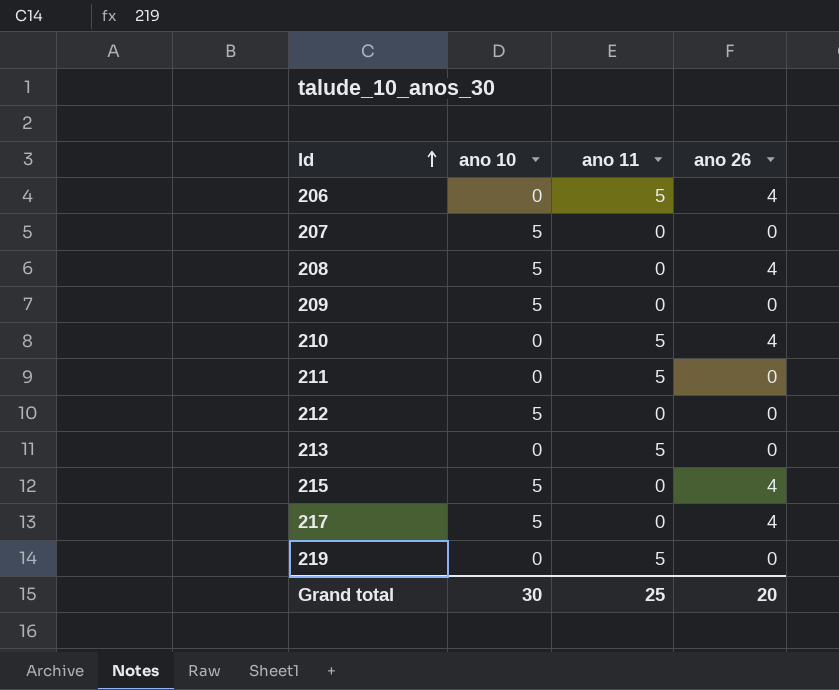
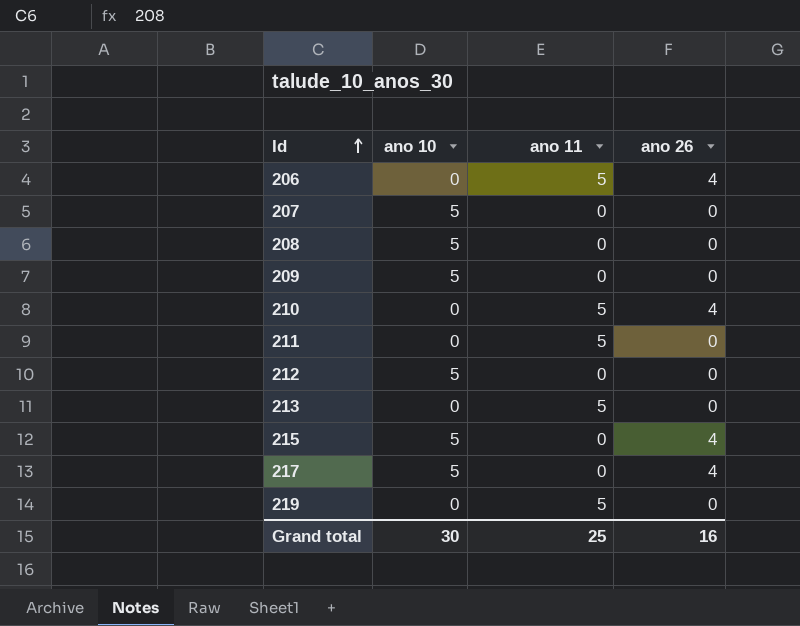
208 | ano 26: 4 -> 0
Grand total | ano 26: 20 -> 16

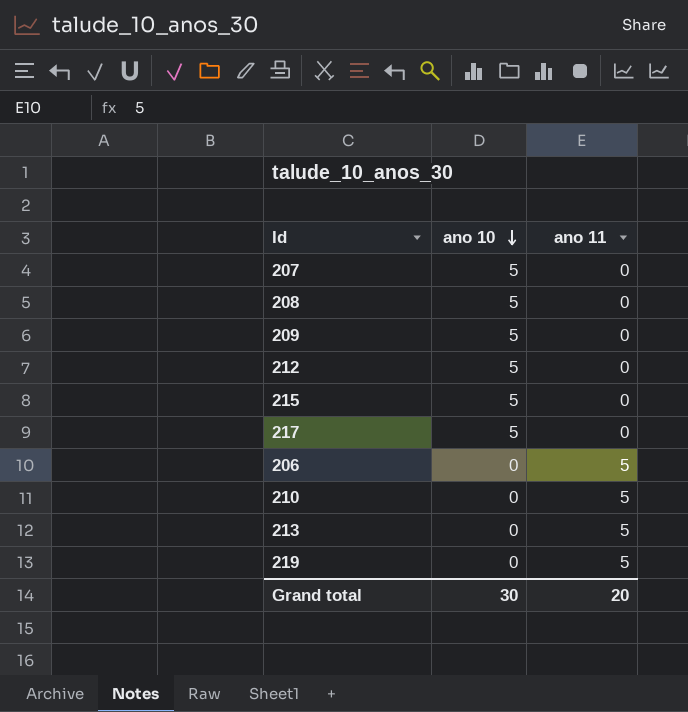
row order: Id ascending -> ano 10 descending
column ano 26 | position: 4 -> none
row 211: 0 | 5 | 0 -> none
Grand total | ano 11: 25 -> 20

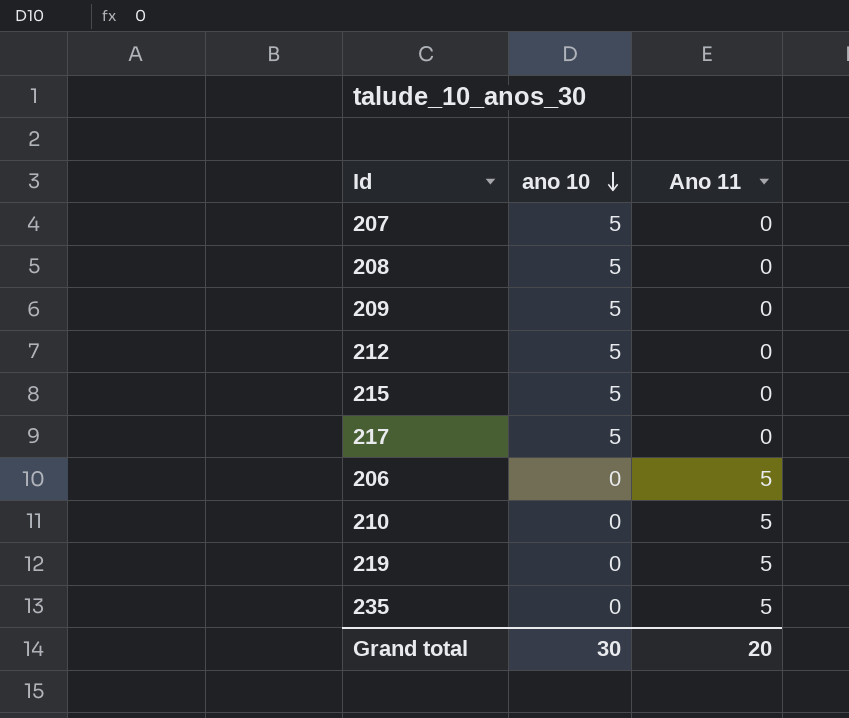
column name: ano 11 -> Ano 11
row 213: 0 | 5 -> none
row 235: none -> 0 | 5

